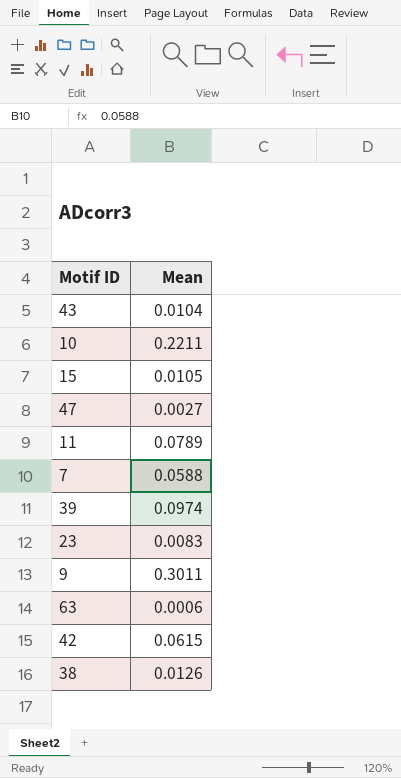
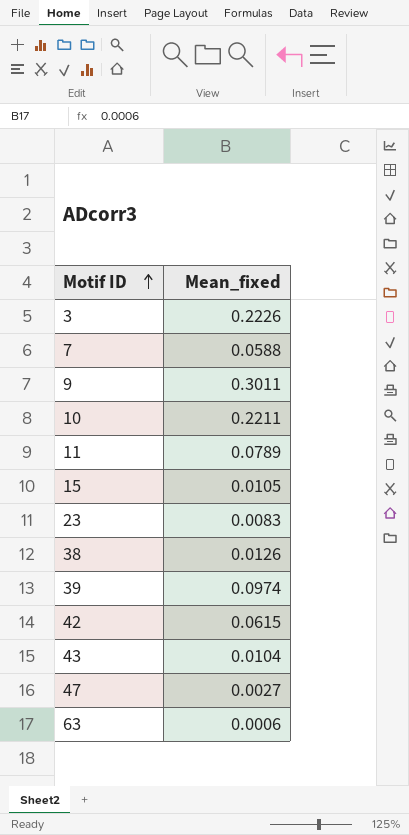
row order: none -> Motif ID ascending
column name: Mean -> Mean_fixed
row 3: none -> 0.2226

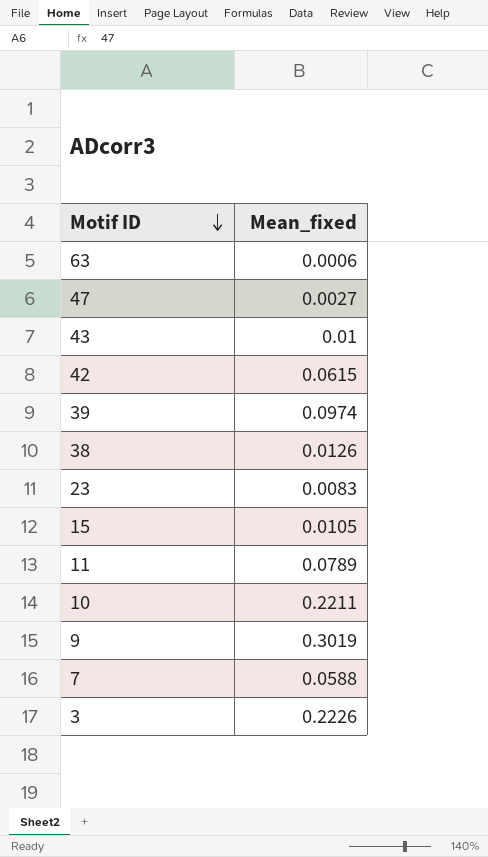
row order: Motif ID ascending -> Motif ID descending
43 | Mean_fixed: 0.0104 -> 0.01
9 | Mean_fixed: 0.3011 -> 0.3019

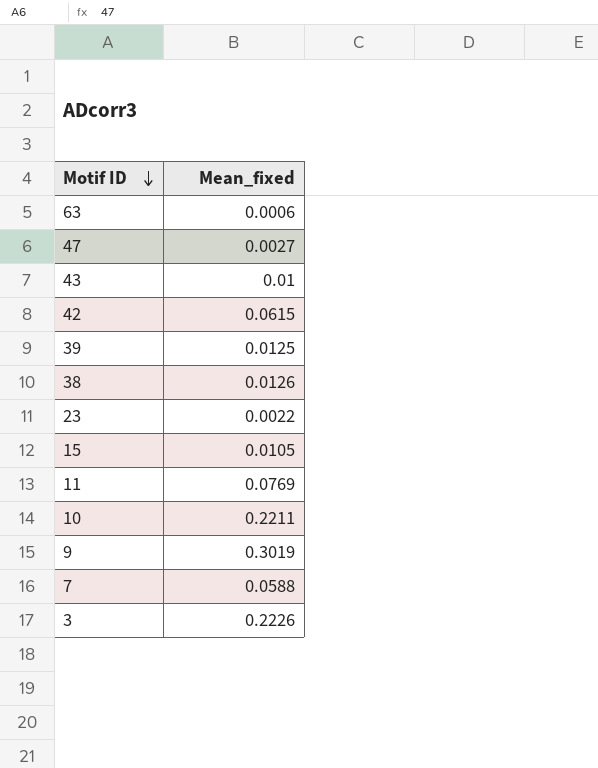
39 | Mean_fixed: 0.0974 -> 0.0125
23 | Mean_fixed: 0.0083 -> 0.0022
11 | Mean_fixed: 0.0789 -> 0.0769

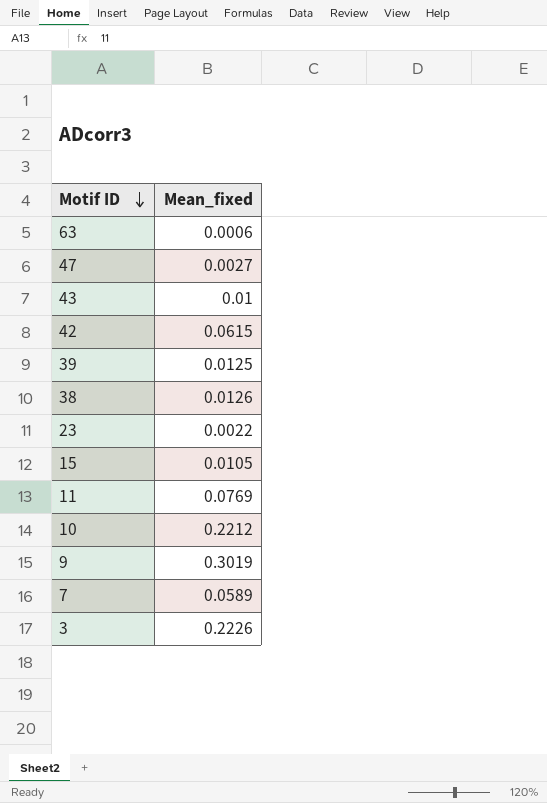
10 | Mean_fixed: 0.2211 -> 0.2212
7 | Mean_fixed: 0.0588 -> 0.0589

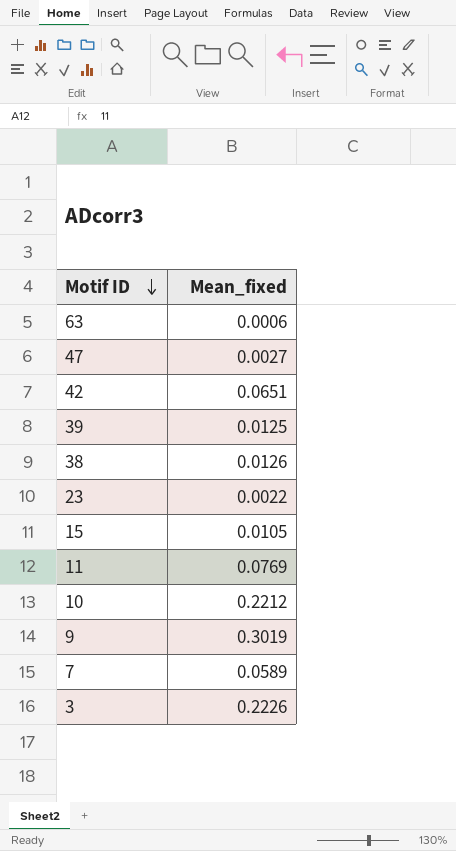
row 43: 0.01 -> none
42 | Mean_fixed: 0.0615 -> 0.0651

